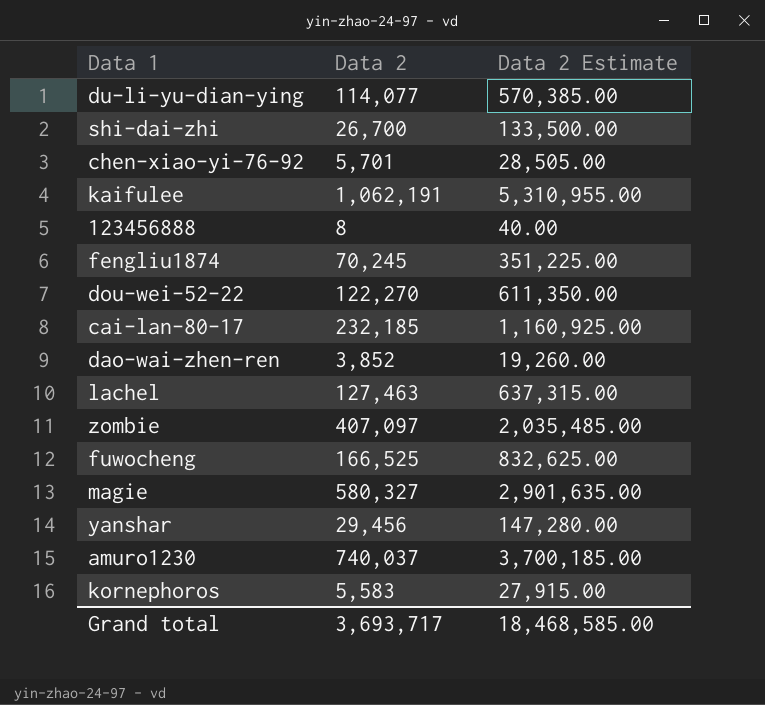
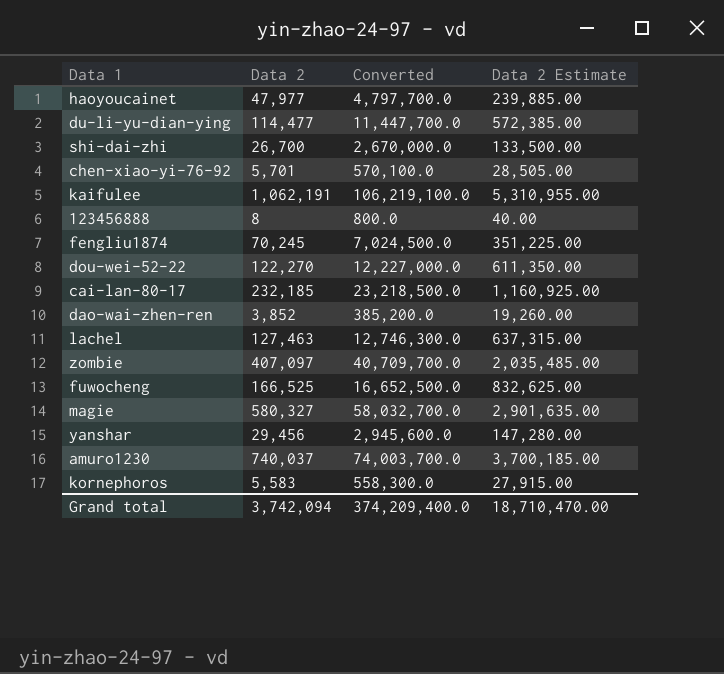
column Converted | formula: none -> [Data 2] * 100
row haoyoucainet: none -> 47,977 | 4,797,700.0 | 239,885.00
du-li-yu-dian-ying | Data 2: 114,077 -> 114,477
du-li-yu-dian-ying | Data 2 Estimate: 570,385.00 -> 572,385.00
Grand total | Data 2: 3,693,717 -> 3,742,094
Grand total | Data 2 Estimate: 18,468,585.00 -> 18,710,470.00

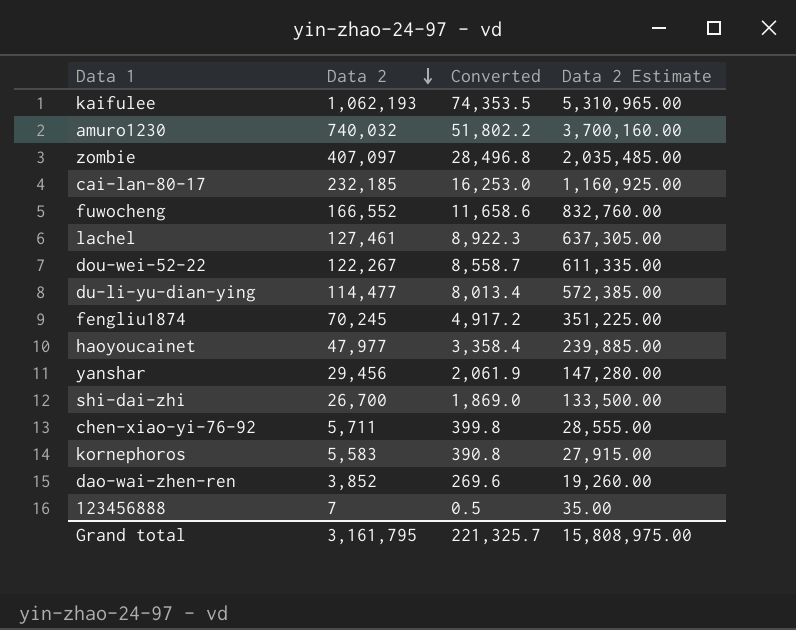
row order: none -> Data 2 descending
column Converted | formula: [Data 2] * 100 -> [Data 2] * 0.07
row magie: 580,327 | 58,032,700.0 | 2,901,635.00 -> none
kaifulee | Data 2: 1,062,191 -> 1,062,193
kaifulee | Data 2 Estimate: 5,310,955.00 -> 5,310,965.00
amuro1230 | Data 2: 740,037 -> 740,032
amuro1230 | Data 2 Estimate: 3,700,185.00 -> 3,700,160.00
fuwocheng | Data 2: 166,525 -> 166,552
fuwocheng | Data 2 Estimate: 832,625.00 -> 832,760.00
lachel | Data 2: 127,463 -> 127,461
lachel | Data 2 Estimate: 637,315.00 -> 637,305.00
dou-wei-52-22 | Data 2: 122,270 -> 122,267
dou-wei-52-22 | Data 2 Estimate: 611,350.00 -> 611,335.00
chen-xiao-yi-76-92 | Data 2: 5,701 -> 5,711
chen-xiao-yi-76-92 | Data 2 Estimate: 28,505.00 -> 28,555.00
123456888 | Data 2: 8 -> 7
123456888 | Data 2 Estimate: 40.00 -> 35.00
Grand total | Data 2: 3,742,094 -> 3,161,795
Grand total | Converted: 374,209,400.0 -> 221,325.7
Grand total | Data 2 Estimate: 18,710,470.00 -> 15,808,975.00

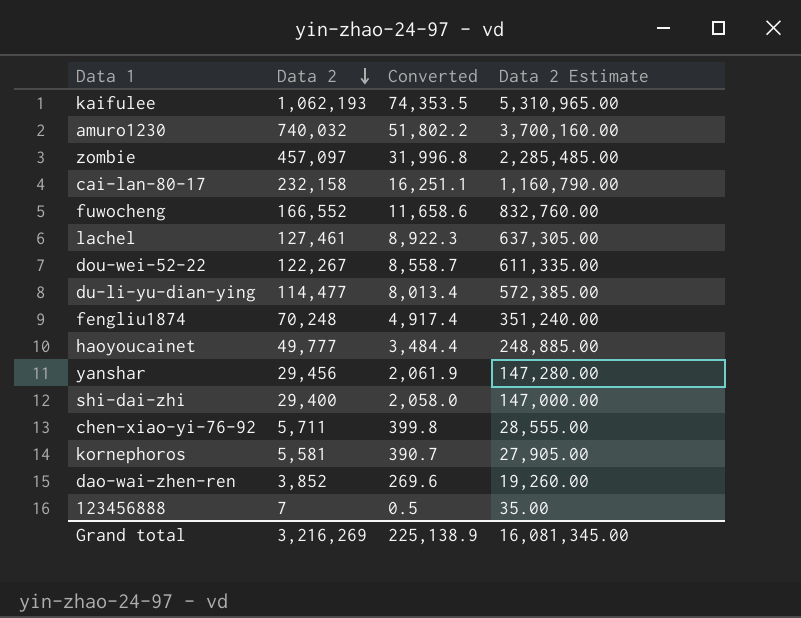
zombie | Data 2: 407,097 -> 457,097
zombie | Converted: 28,496.8 -> 31,996.8
zombie | Data 2 Estimate: 2,035,485.00 -> 2,285,485.00
cai-lan-80-17 | Data 2: 232,185 -> 232,158
cai-lan-80-17 | Converted: 16,253.0 -> 16,251.1
cai-lan-80-17 | Data 2 Estimate: 1,160,925.00 -> 1,160,790.00
fengliu1874 | Data 2: 70,245 -> 70,248
fengliu1874 | Converted: 4,917.2 -> 4,917.4
fengliu1874 | Data 2 Estimate: 351,225.00 -> 351,240.00
haoyoucainet | Data 2: 47,977 -> 49,777
haoyoucainet | Converted: 3,358.4 -> 3,484.4
haoyoucainet | Data 2 Estimate: 239,885.00 -> 248,885.00
shi-dai-zhi | Data 2: 26,700 -> 29,400
shi-dai-zhi | Converted: 1,869.0 -> 2,058.0
shi-dai-zhi | Data 2 Estimate: 133,500.00 -> 147,000.00
kornephoros | Data 2: 5,583 -> 5,581
kornephoros | Converted: 390.8 -> 390.7
kornephoros | Data 2 Estimate: 27,915.00 -> 27,905.00
Grand total | Data 2: 3,161,795 -> 3,216,269
Grand total | Converted: 221,325.7 -> 225,138.9
Grand total | Data 2 Estimate: 15,808,975.00 -> 16,081,345.00

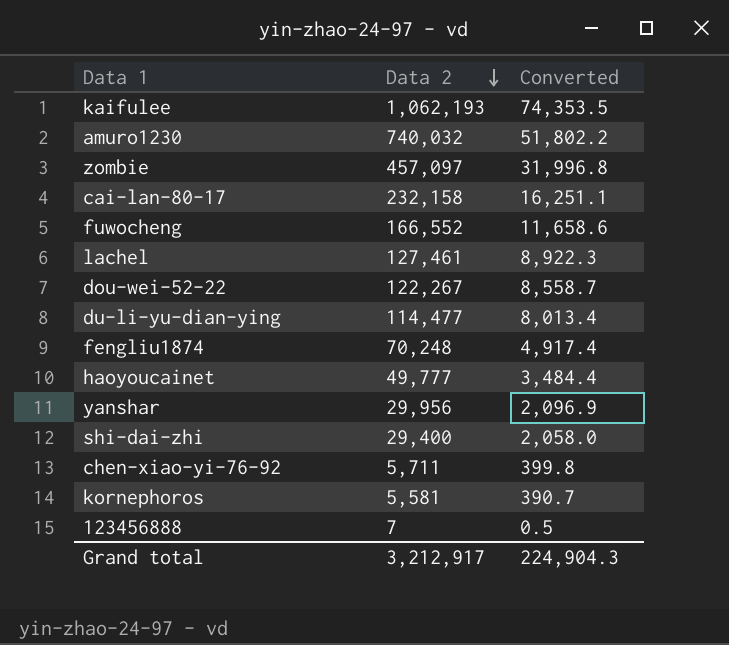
column Data 2 Estimate | formula: [Data 2] * 5 -> none
row dao-wai-zhen-ren: 3,852 | 269.6 | 19,260.00 -> none
yanshar | Data 2: 29,456 -> 29,956
yanshar | Converted: 2,061.9 -> 2,096.9
Grand total | Data 2: 3,216,269 -> 3,212,917
Grand total | Converted: 225,138.9 -> 224,904.3

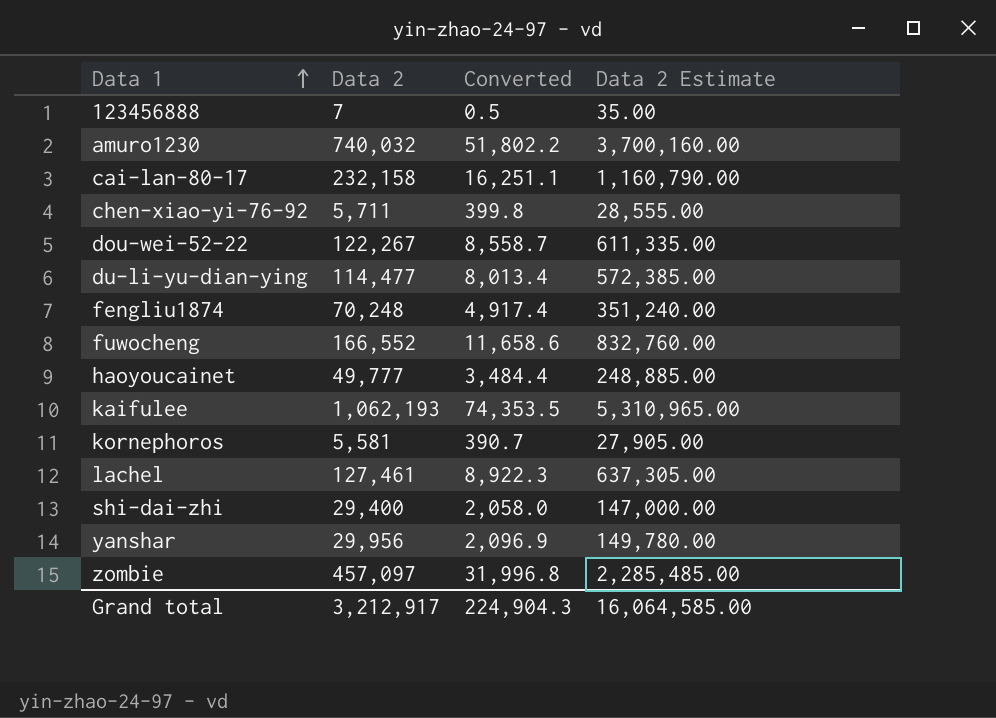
row order: Data 2 descending -> Data 1 ascending
column Data 2 Estimate | formula: none -> [Data 2] * 5

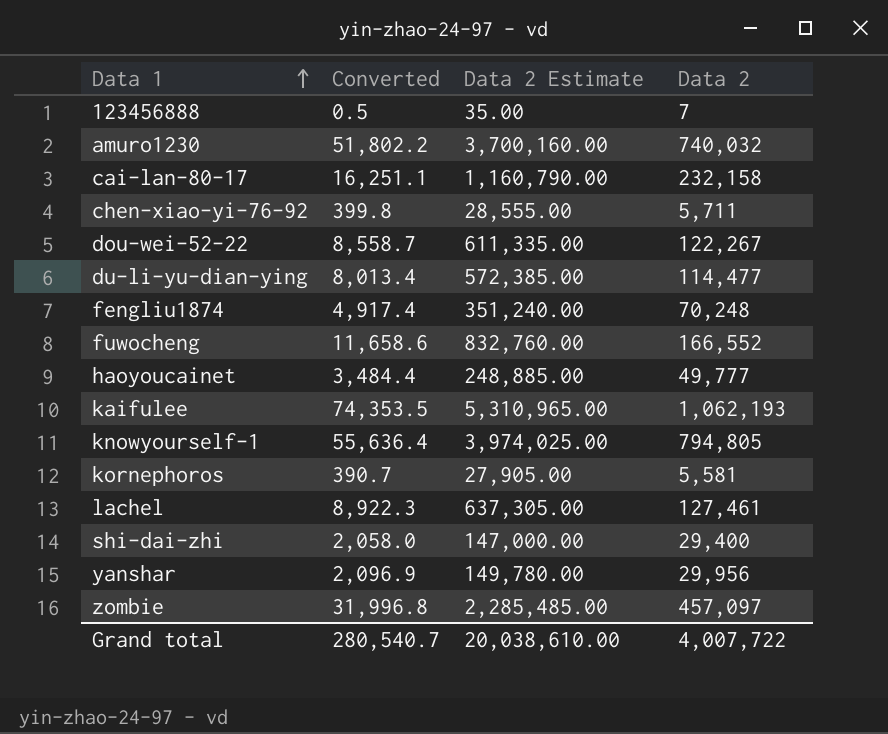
column Data 2 | position: 2 -> 4
row knowyourself-1: none -> 55,636.4 | 3,974,025.00 | 794,805
Grand total | Converted: 224,904.3 -> 280,540.7
Grand total | Data 2 Estimate: 16,064,585.00 -> 20,038,610.00
Grand total | Data 2: 3,212,917 -> 4,007,722

